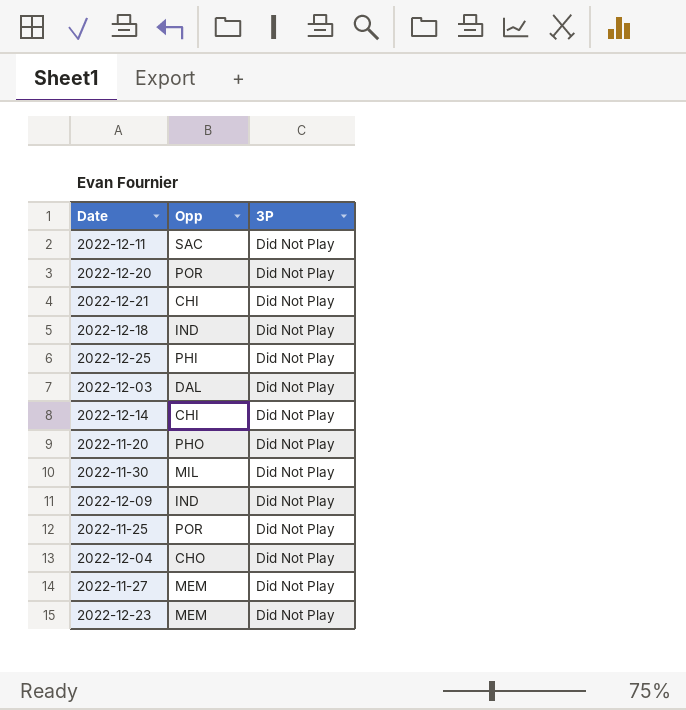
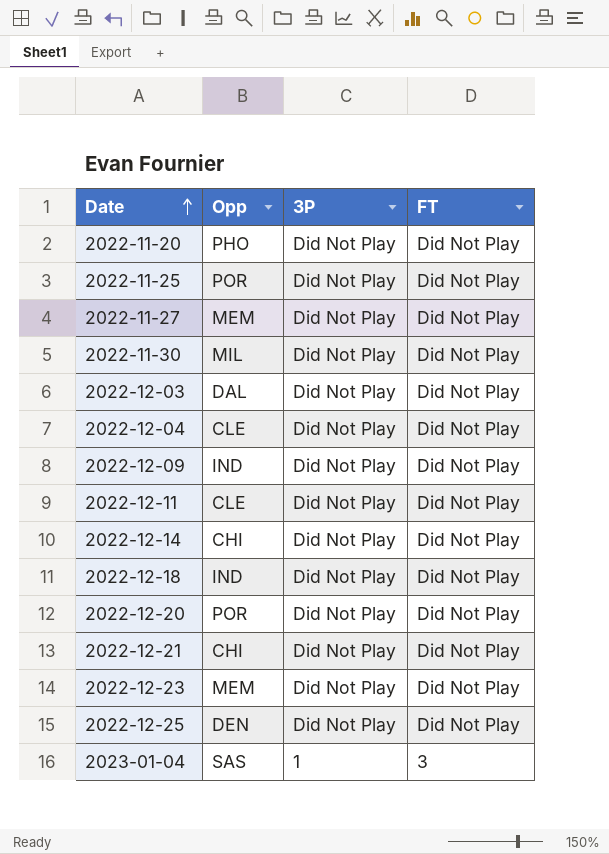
row order: none -> Date ascending
column FT | position: none -> 4
2022-12-04 | Opp: CHO -> CLE
2022-12-11 | Opp: SAC -> CLE
2022-12-25 | Opp: PHI -> DEN
row 2023-01-04: none -> SAS | 1 | 3

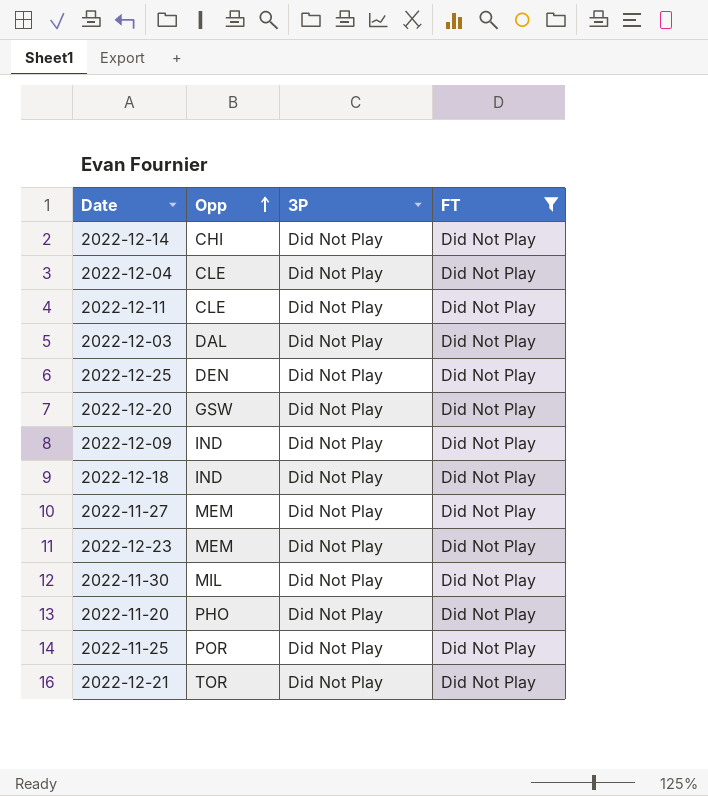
filter: none -> FT = Did Not Play
row order: Date ascending -> Opp ascending
2022-12-20 | Opp: POR -> GSW
2022-12-21 | Opp: CHI -> TOR

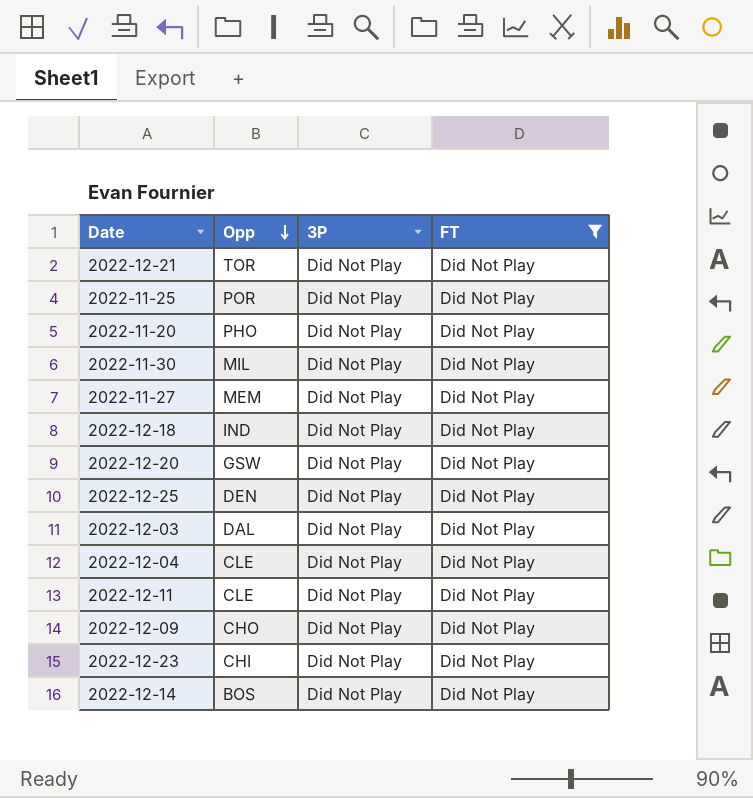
row order: Opp ascending -> Opp descending
2022-12-09 | Opp: IND -> CHO
2022-12-23 | Opp: MEM -> CHI
2022-12-14 | Opp: CHI -> BOS

